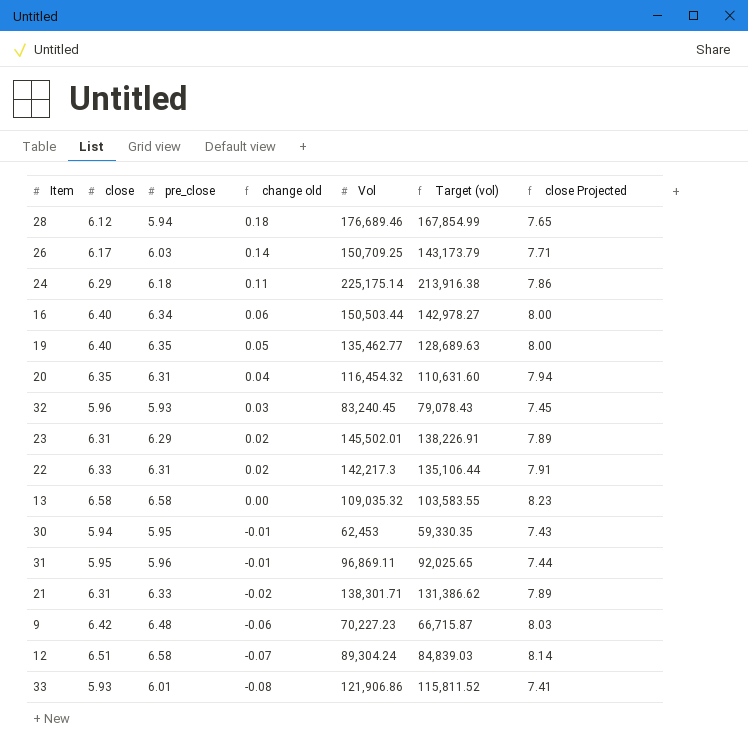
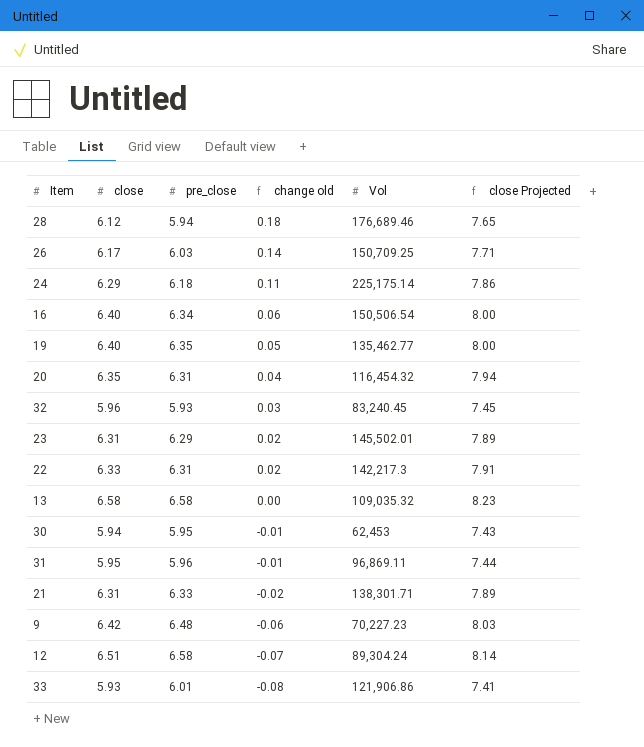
column Target (vol) | formula: [Vol] * 0.95 -> none
16 | Vol: 150,503.44 -> 150,506.54

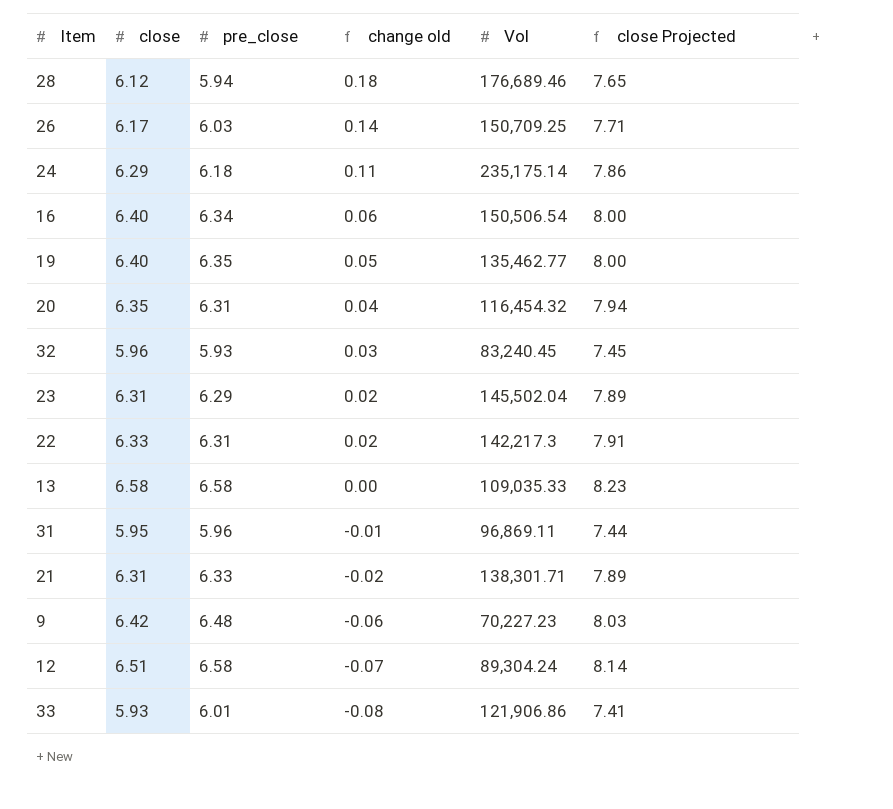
row 30: 5.94 | 5.95 | -0.01 | 62,453 | 7.43 -> none
24 | Vol: 225,175.14 -> 235,175.14
23 | Vol: 145,502.01 -> 145,502.04
13 | Vol: 109,035.32 -> 109,035.33

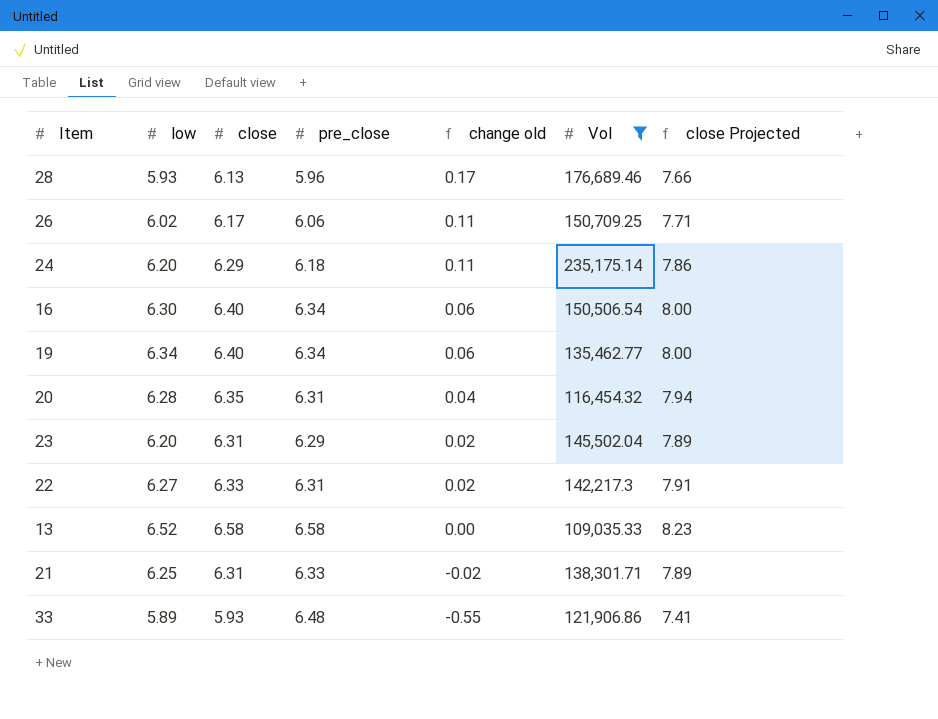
filter: none -> Vol >= 109,035.33
column low | position: none -> 2
28 | close: 6.12 -> 6.13
28 | pre_close: 5.94 -> 5.96
28 | change old: 0.18 -> 0.17
28 | close Projected: 7.65 -> 7.66
26 | pre_close: 6.03 -> 6.06
26 | change old: 0.14 -> 0.11
19 | pre_close: 6.35 -> 6.34
19 | change old: 0.05 -> 0.06
33 | pre_close: 6.01 -> 6.48
33 | change old: -0.08 -> -0.55

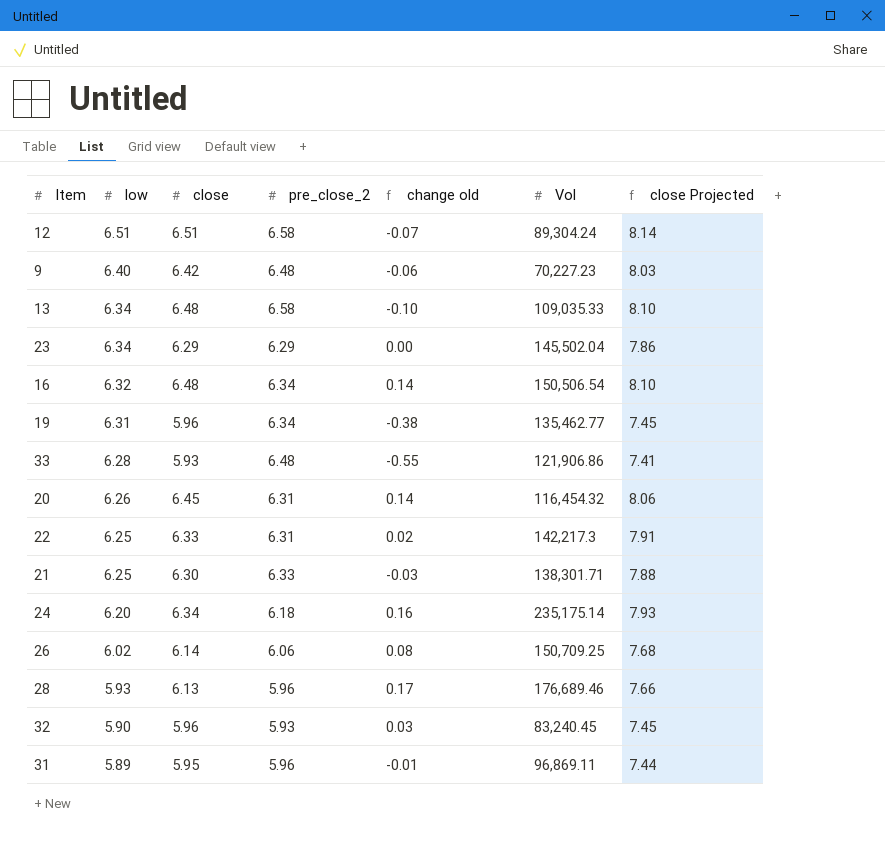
filter: Vol >= 109,035.33 -> none
row order: change old descending -> low descending
column name: pre_close -> pre_close_2
13 | low: 6.52 -> 6.34
13 | close: 6.58 -> 6.48
13 | change old: 0.00 -> -0.10
13 | close Projected: 8.23 -> 8.10
23 | low: 6.20 -> 6.34
23 | close: 6.31 -> 6.29
23 | change old: 0.02 -> 0.00
23 | close Projected: 7.89 -> 7.86
16 | low: 6.30 -> 6.32
16 | close: 6.40 -> 6.48
16 | change old: 0.06 -> 0.14
16 | close Projected: 8.00 -> 8.10
19 | low: 6.34 -> 6.31
19 | close: 6.40 -> 5.96
19 | change old: 0.06 -> -0.38
19 | close Projected: 8.00 -> 7.45
33 | low: 5.89 -> 6.28
20 | low: 6.28 -> 6.26
20 | close: 6.35 -> 6.45
20 | change old: 0.04 -> 0.14
20 | close Projected: 7.94 -> 8.06
22 | low: 6.27 -> 6.25
21 | close: 6.31 -> 6.30
21 | change old: -0.02 -> -0.03
21 | close Projected: 7.89 -> 7.88
24 | close: 6.29 -> 6.34
24 | change old: 0.11 -> 0.16
24 | close Projected: 7.86 -> 7.93
26 | close: 6.17 -> 6.14
26 | change old: 0.11 -> 0.08
26 | close Projected: 7.71 -> 7.68

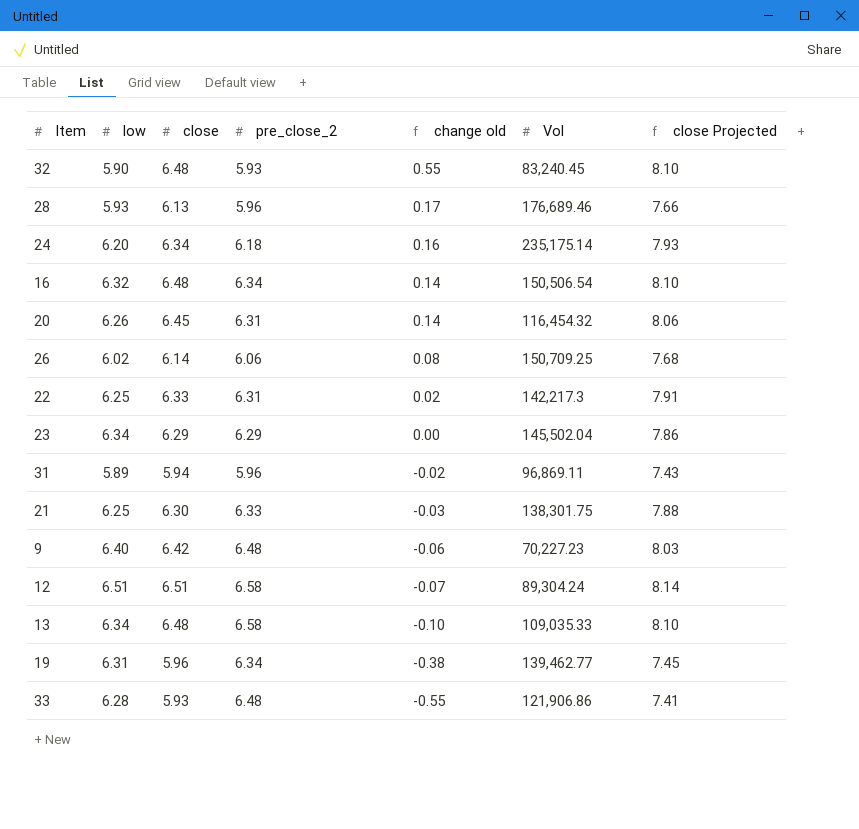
row order: low descending -> change old descending
32 | close: 5.96 -> 6.48
32 | change old: 0.03 -> 0.55
32 | close Projected: 7.45 -> 8.10
31 | close: 5.95 -> 5.94
31 | change old: -0.01 -> -0.02
31 | close Projected: 7.44 -> 7.43
21 | Vol: 138,301.71 -> 138,301.75
19 | Vol: 135,462.77 -> 139,462.77

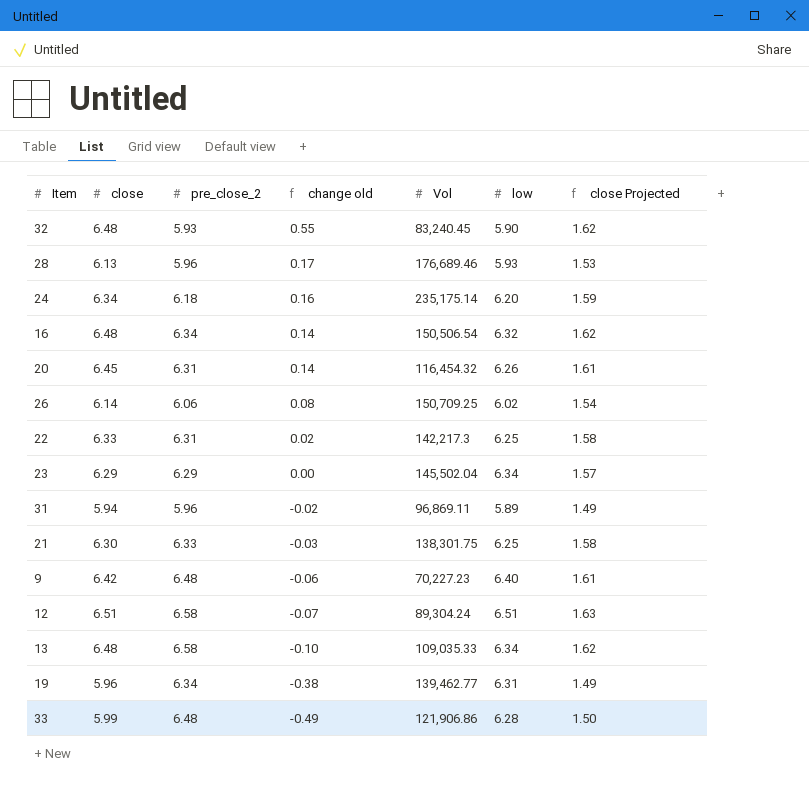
column low | position: 2 -> 6
column close Projected | formula: [close] * 1.25 -> [close] * 0.25
33 | close: 5.93 -> 5.99
33 | change old: -0.55 -> -0.49

